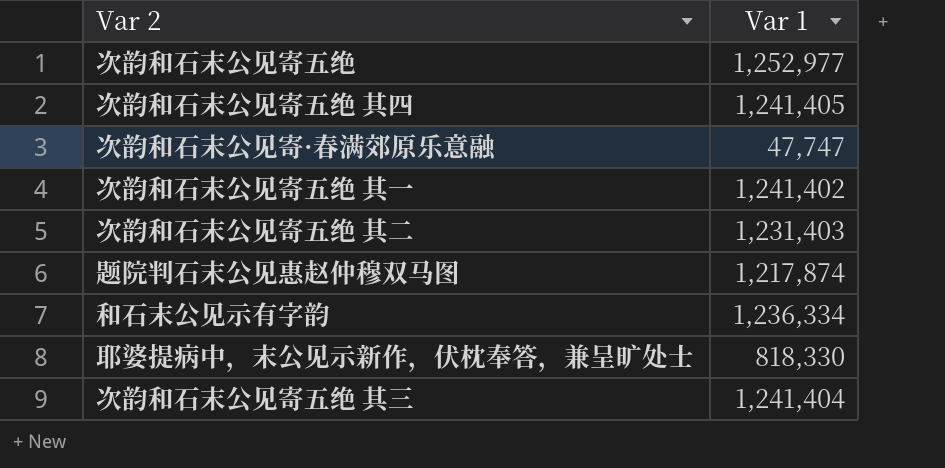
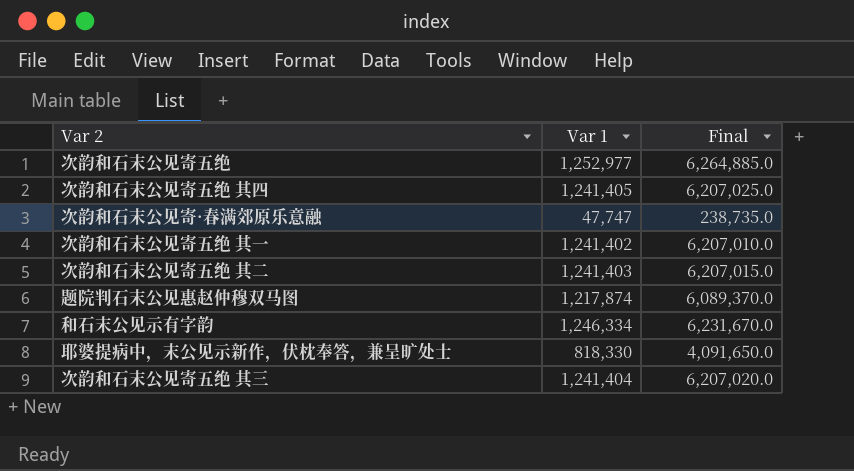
column Final | formula: none -> [Var 1] * 5
次韵和石末公见寄五绝 其二 | Var 1: 1,231,403 -> 1,241,403
和石末公见示有字韵 | Var 1: 1,236,334 -> 1,246,334

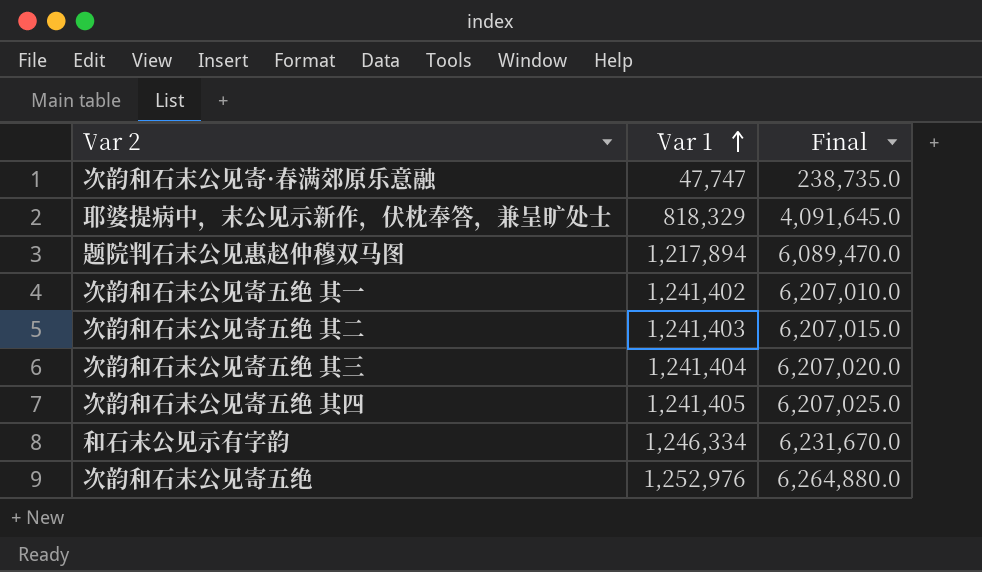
row order: none -> Var 1 ascending
耶婆提病中，末公见示新作，伏枕奉答，兼呈旷处士 | Var 1: 818,330 -> 818,329
耶婆提病中，末公见示新作，伏枕奉答，兼呈旷处士 | Final: 4,091,650.0 -> 4,091,645.0
题院判石末公见惠赵仲穆双马图 | Var 1: 1,217,874 -> 1,217,894
题院判石末公见惠赵仲穆双马图 | Final: 6,089,370.0 -> 6,089,470.0
次韵和石末公见寄五绝 | Var 1: 1,252,977 -> 1,252,976
次韵和石末公见寄五绝 | Final: 6,264,885.0 -> 6,264,880.0

